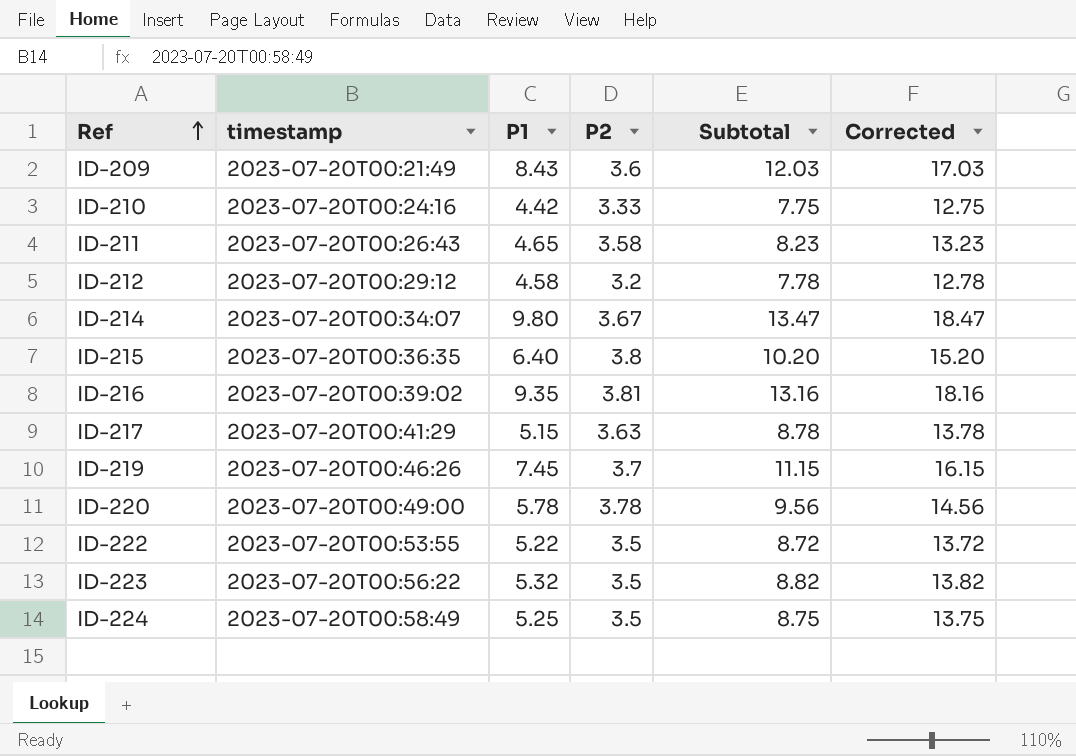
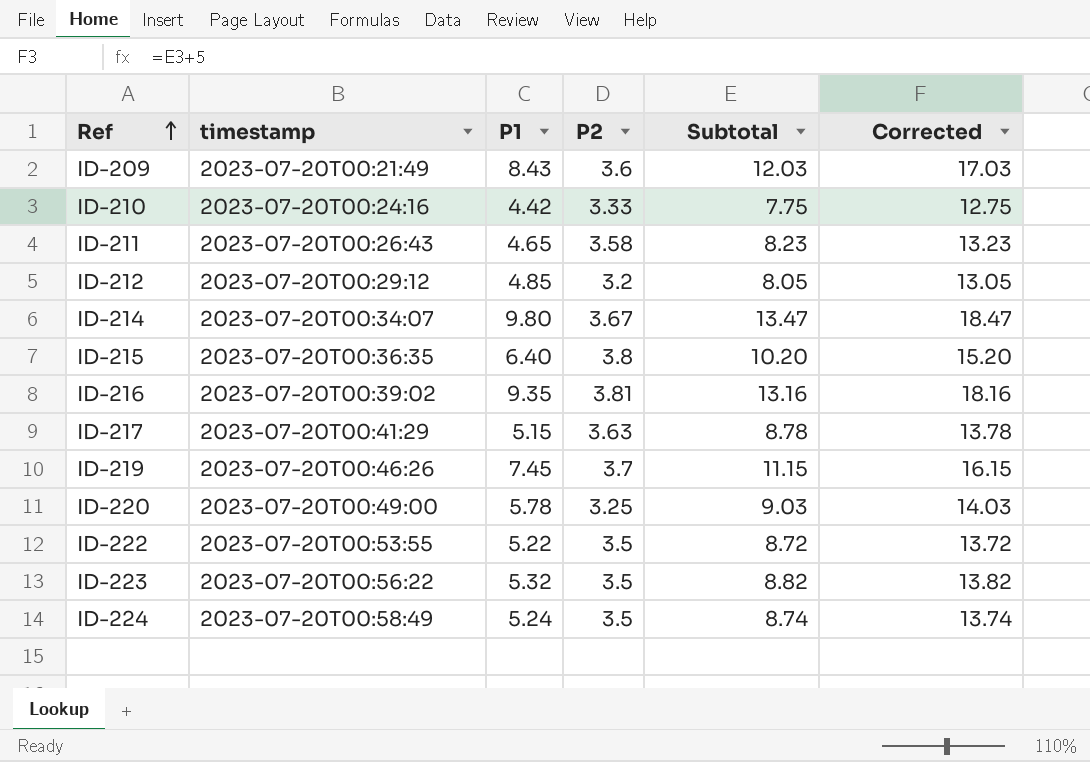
ID-212 | P1: 4.58 -> 4.85
ID-212 | Subtotal: 7.78 -> 8.05
ID-212 | Corrected: 12.78 -> 13.05
ID-220 | P2: 3.78 -> 3.25
ID-220 | Subtotal: 9.56 -> 9.03
ID-220 | Corrected: 14.56 -> 14.03
ID-224 | P1: 5.25 -> 5.24
ID-224 | Subtotal: 8.75 -> 8.74
ID-224 | Corrected: 13.75 -> 13.74

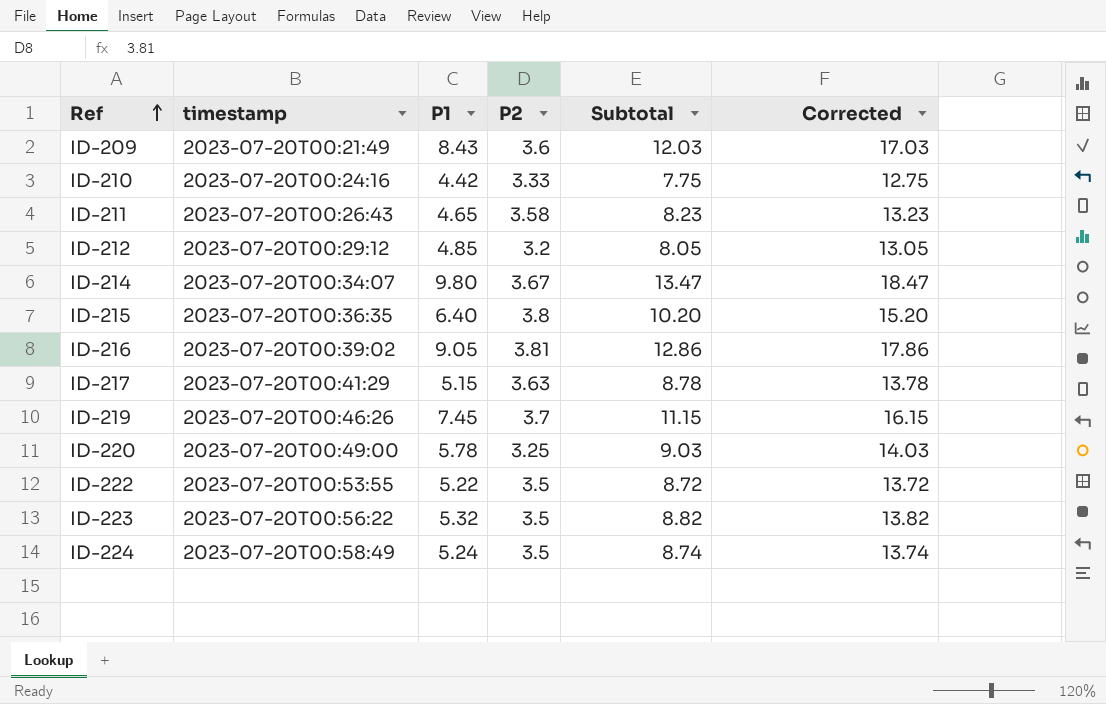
ID-216 | P1: 9.35 -> 9.05
ID-216 | Subtotal: 13.16 -> 12.86
ID-216 | Corrected: 18.16 -> 17.86

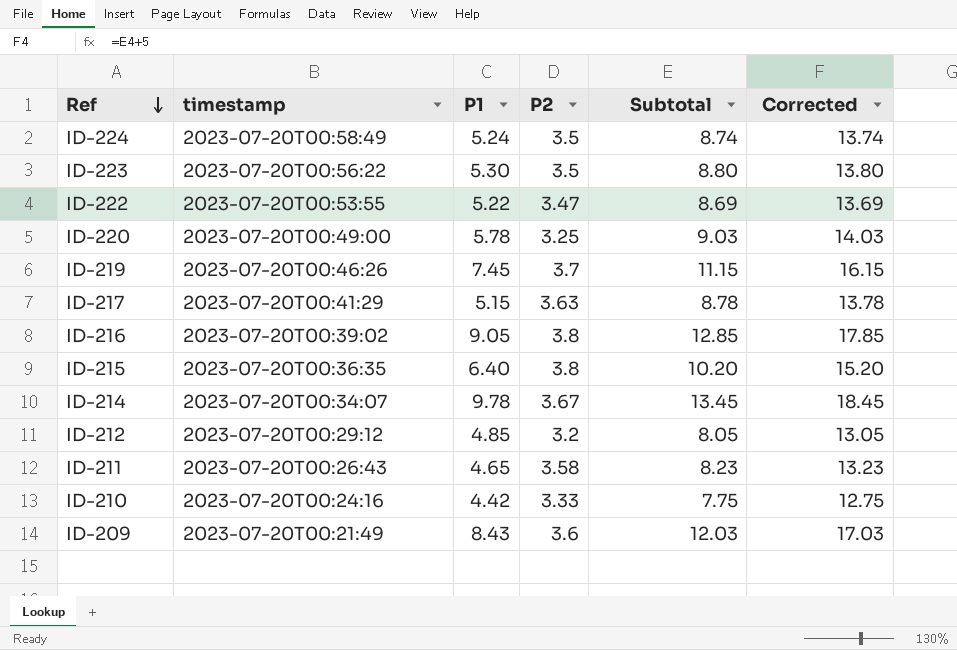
row order: Ref ascending -> Ref descending
ID-223 | P1: 5.32 -> 5.30
ID-223 | Subtotal: 8.82 -> 8.80
ID-223 | Corrected: 13.82 -> 13.80
ID-222 | P2: 3.5 -> 3.47
ID-222 | Subtotal: 8.72 -> 8.69
ID-222 | Corrected: 13.72 -> 13.69
ID-216 | P2: 3.81 -> 3.8
ID-216 | Subtotal: 12.86 -> 12.85
ID-216 | Corrected: 17.86 -> 17.85
ID-214 | P1: 9.80 -> 9.78
ID-214 | Subtotal: 13.47 -> 13.45
ID-214 | Corrected: 18.47 -> 18.45

